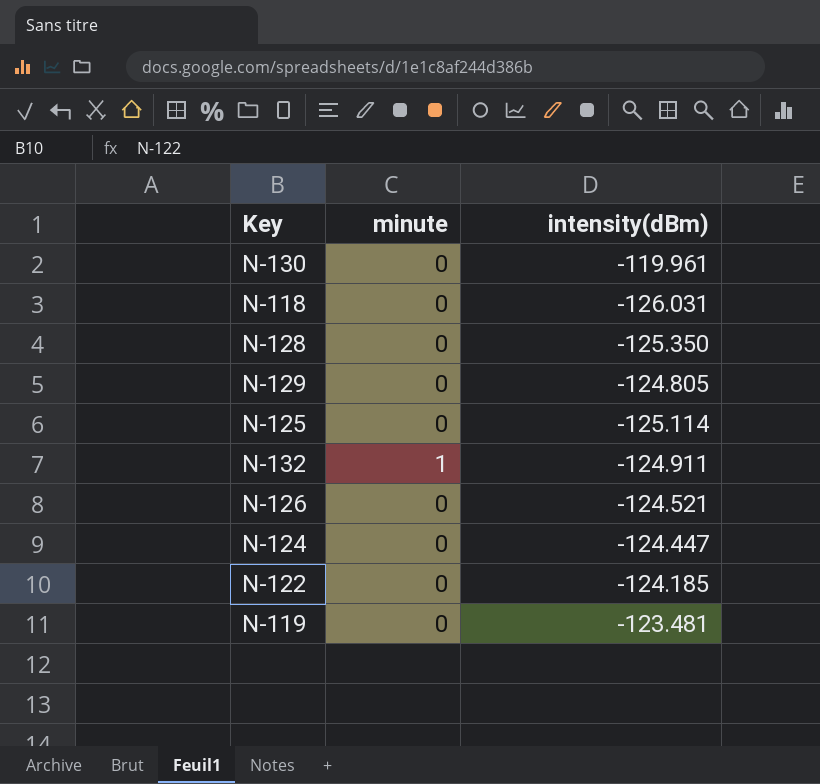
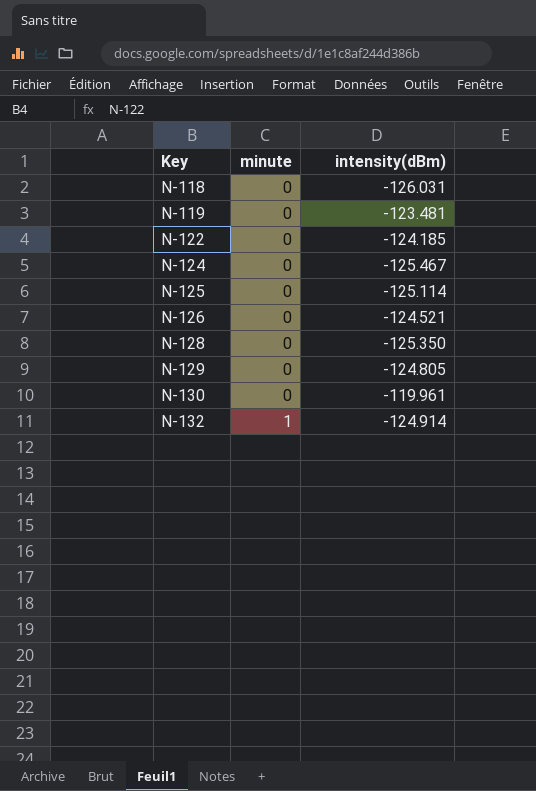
row order: none -> Key ascending
N-124 | intensity(dBm): -124.447 -> -125.467
N-132 | intensity(dBm): -124.911 -> -124.914

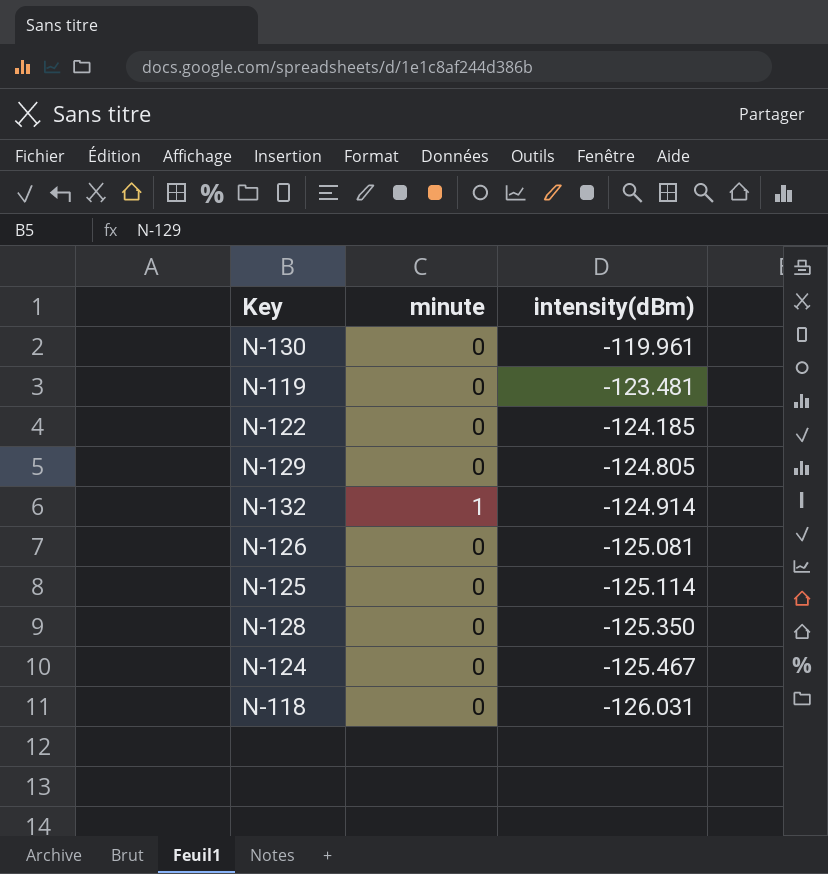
row order: Key ascending -> intensity(dBm) descending
N-126 | intensity(dBm): -124.521 -> -125.081

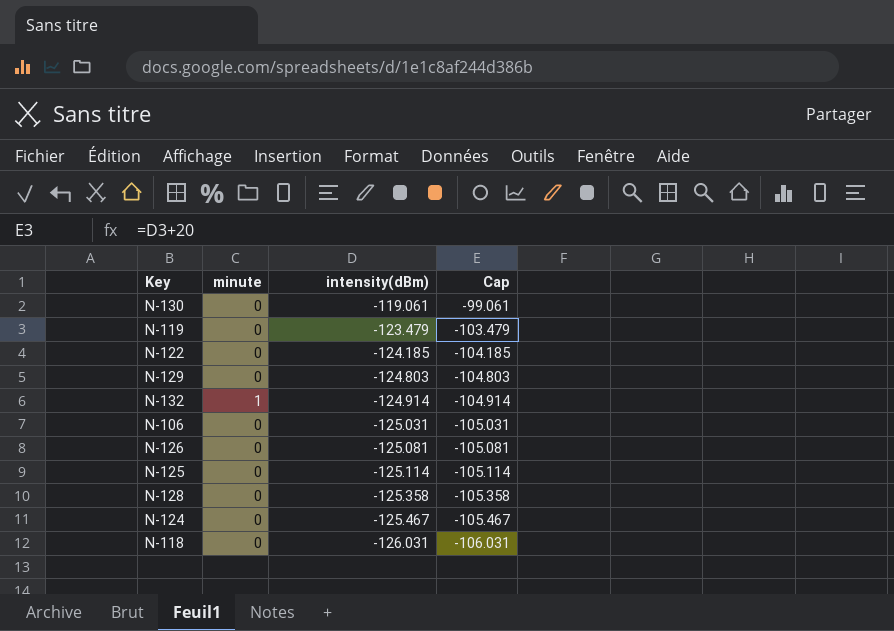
column Cap | formula: none -> [intensity(dBm)] + 20
N-130 | intensity(dBm): -119.961 -> -119.061
N-119 | intensity(dBm): -123.481 -> -123.479
N-129 | intensity(dBm): -124.805 -> -124.803
row N-106: none -> 0 | -125.031 | -105.031
N-128 | intensity(dBm): -125.350 -> -125.358

